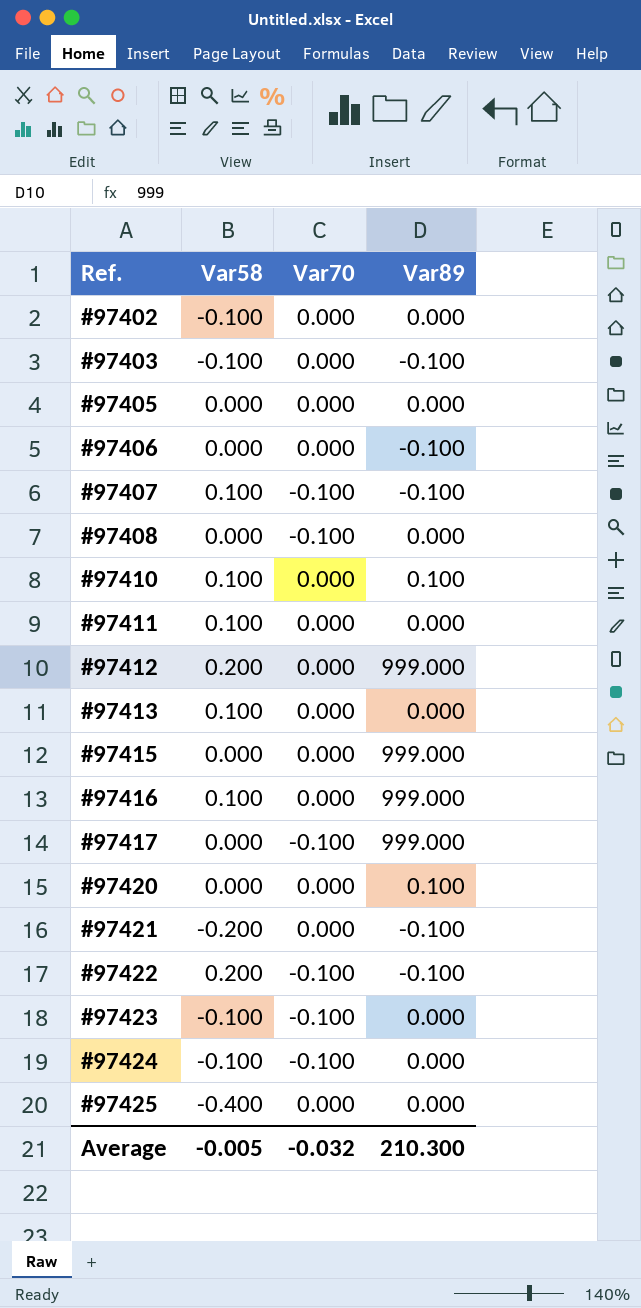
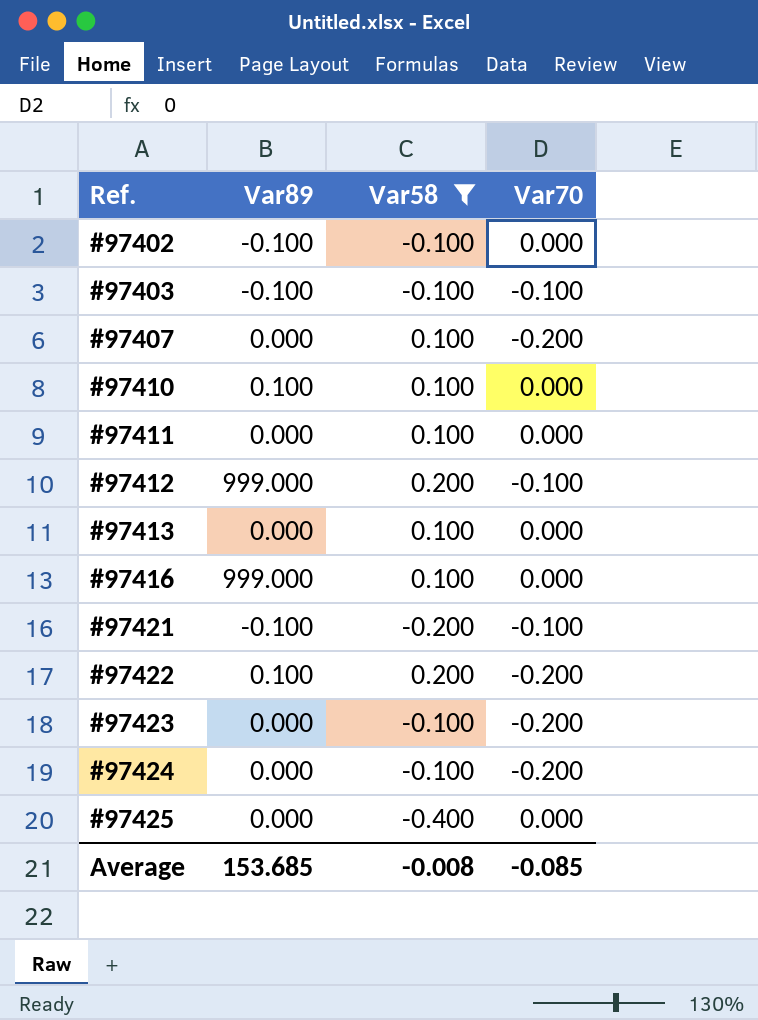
filter: none -> Var58 != 0.000
column Var89 | position: 4 -> 2
#97402 | Var89: 0.000 -> -0.100
#97403 | Var70: 0.000 -> -0.100
#97407 | Var89: -0.100 -> 0.000
#97407 | Var70: -0.100 -> -0.200
#97412 | Var70: 0.000 -> -0.100
#97421 | Var70: 0.000 -> -0.100
#97422 | Var89: -0.100 -> 0.100
#97422 | Var70: -0.100 -> -0.200
#97423 | Var70: -0.100 -> -0.200
#97424 | Var70: -0.100 -> -0.200
Average | Var89: 210.300 -> 153.685
Average | Var58: -0.005 -> -0.008
Average | Var70: -0.032 -> -0.085

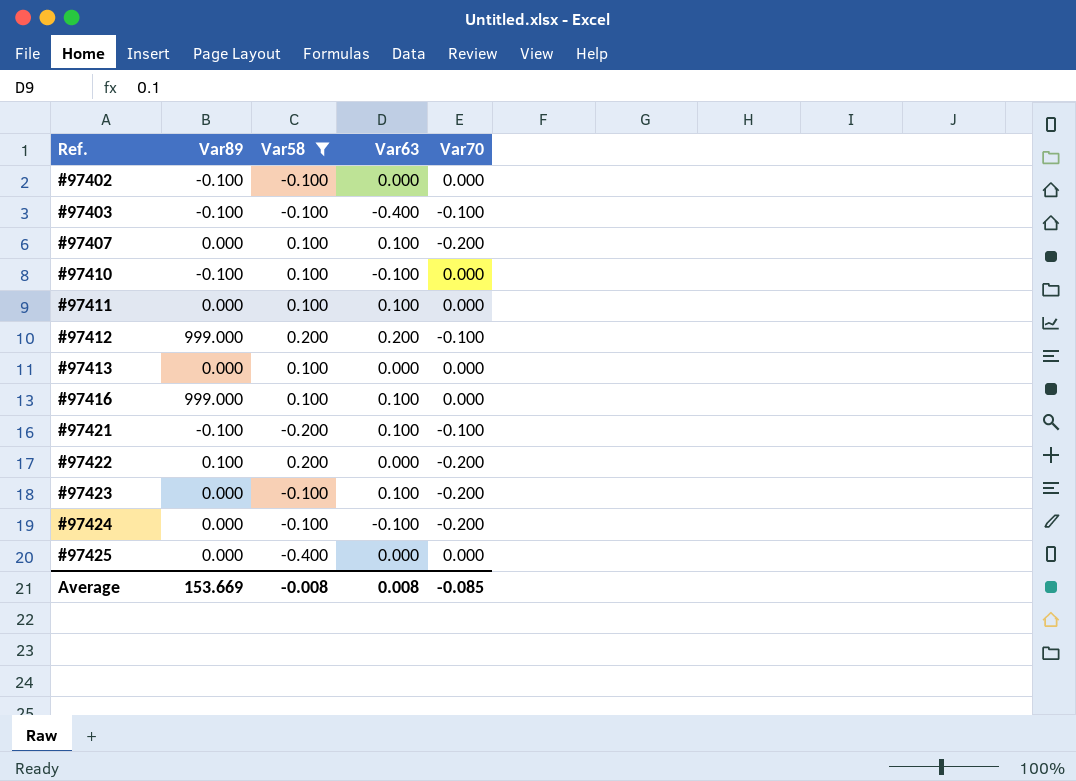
column Var63 | position: none -> 4
#97410 | Var89: 0.100 -> -0.100
Average | Var89: 153.685 -> 153.669

